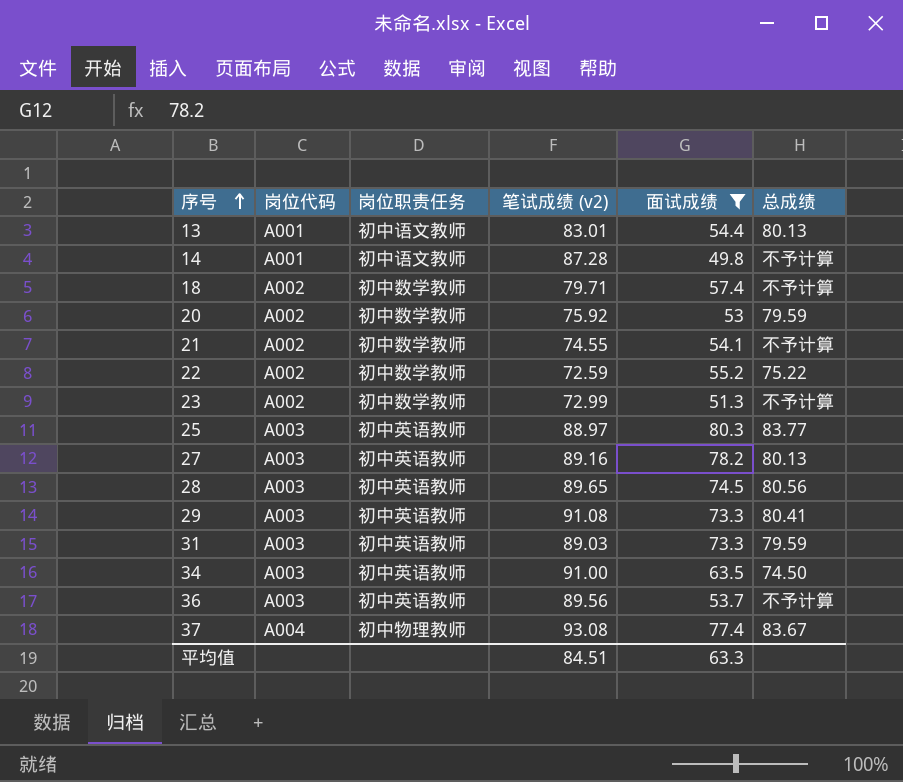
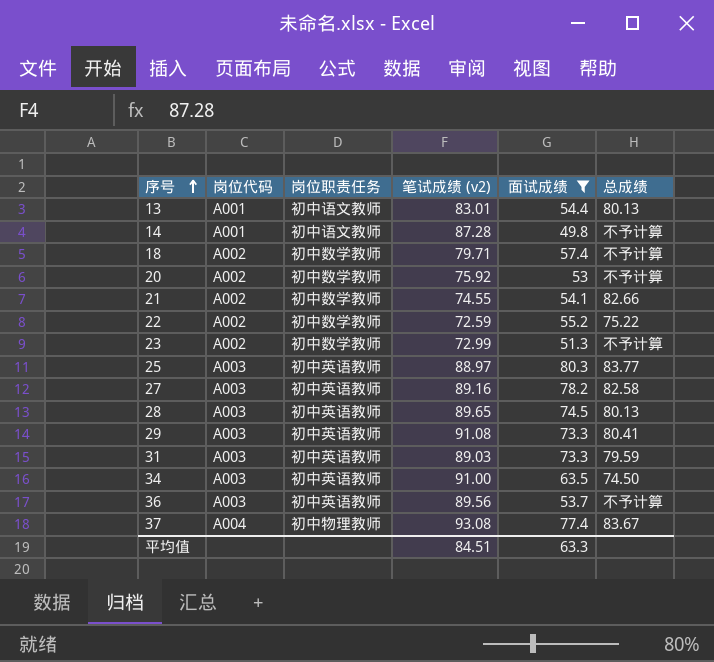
20 | 总成绩: 79.59 -> 不予计算
21 | 总成绩: 不予计算 -> 82.66
27 | 总成绩: 80.13 -> 82.58
28 | 总成绩: 80.56 -> 80.13

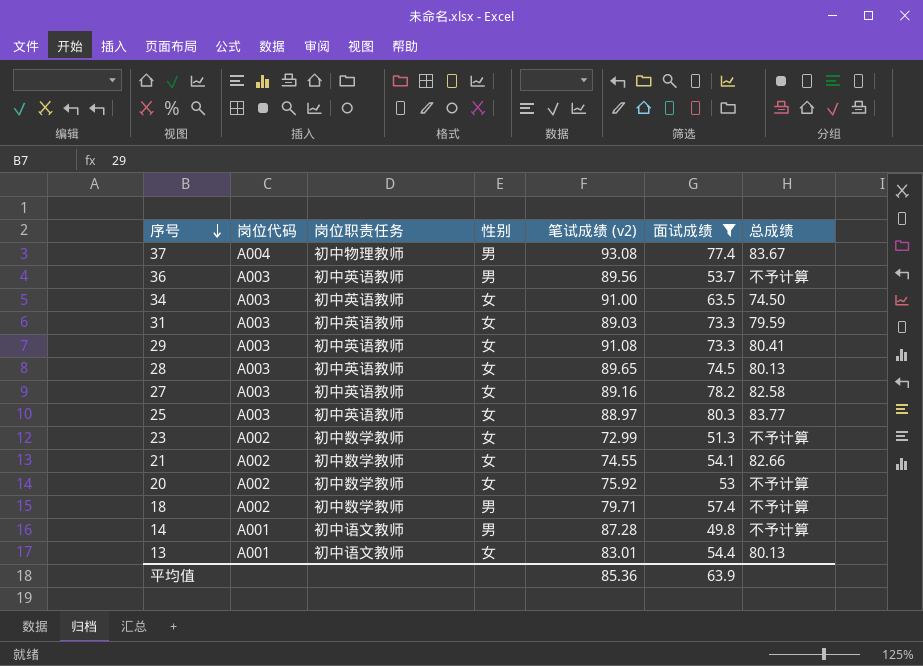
row order: 序号 ascending -> 序号 descending
column 性别 | position: none -> 4
row 22: A002 | 初中数学教师 | 72.59 | 55.2 | 75.22 -> none
平均值 | 笔试成绩 (v2): 84.51 -> 85.36
平均值 | 面试成绩: 63.3 -> 63.9

